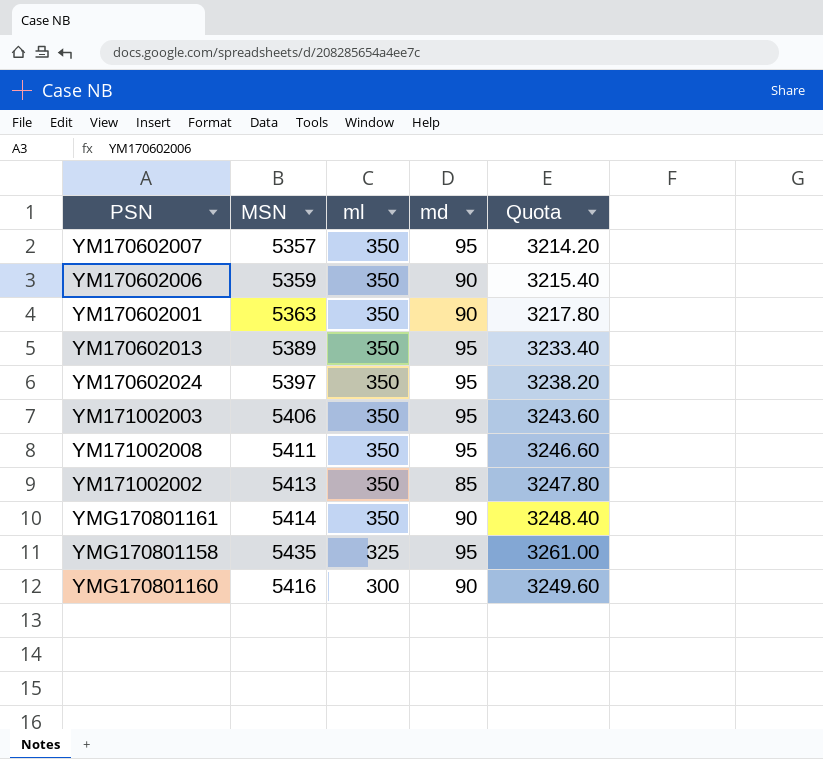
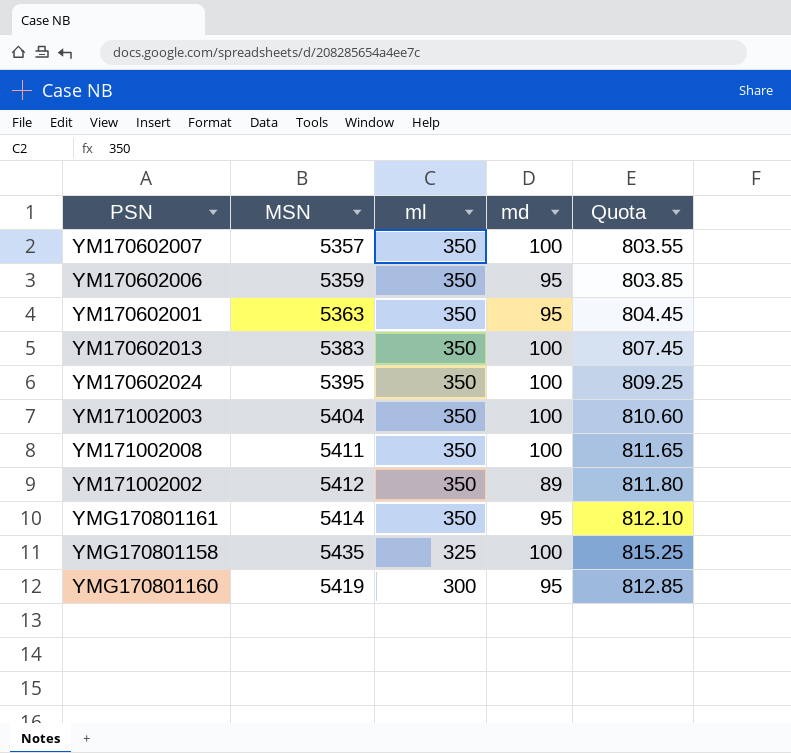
column Quota | formula: [MSN] * 0.6 -> [MSN] * 0.15
YM170602007 | md: 95 -> 100
YM170602006 | md: 90 -> 95
YM170602001 | md: 90 -> 95
YM170602013 | MSN: 5389 -> 5383
YM170602013 | md: 95 -> 100
YM170602024 | MSN: 5397 -> 5395
YM170602024 | md: 95 -> 100
YM171002003 | MSN: 5406 -> 5404
YM171002003 | md: 95 -> 100
YM171002008 | md: 95 -> 100
YM171002002 | MSN: 5413 -> 5412
YM171002002 | md: 85 -> 89
YMG170801161 | md: 90 -> 95
YMG170801158 | md: 95 -> 100
YMG170801160 | MSN: 5416 -> 5419
YMG170801160 | md: 90 -> 95

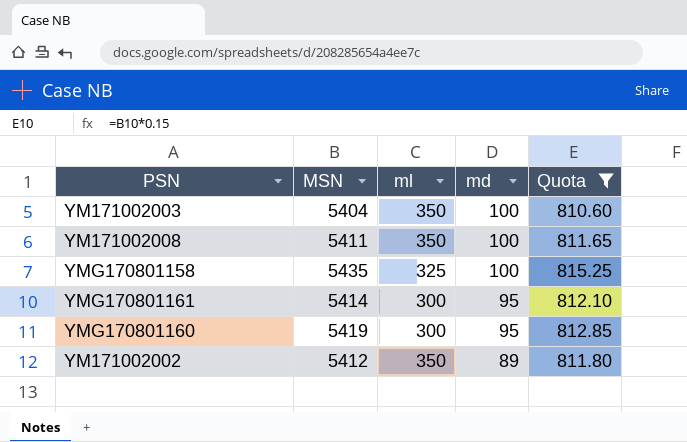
filter: none -> Quota >= 810.60
row order: ml descending -> md descending
YMG170801161 | ml: 350 -> 300

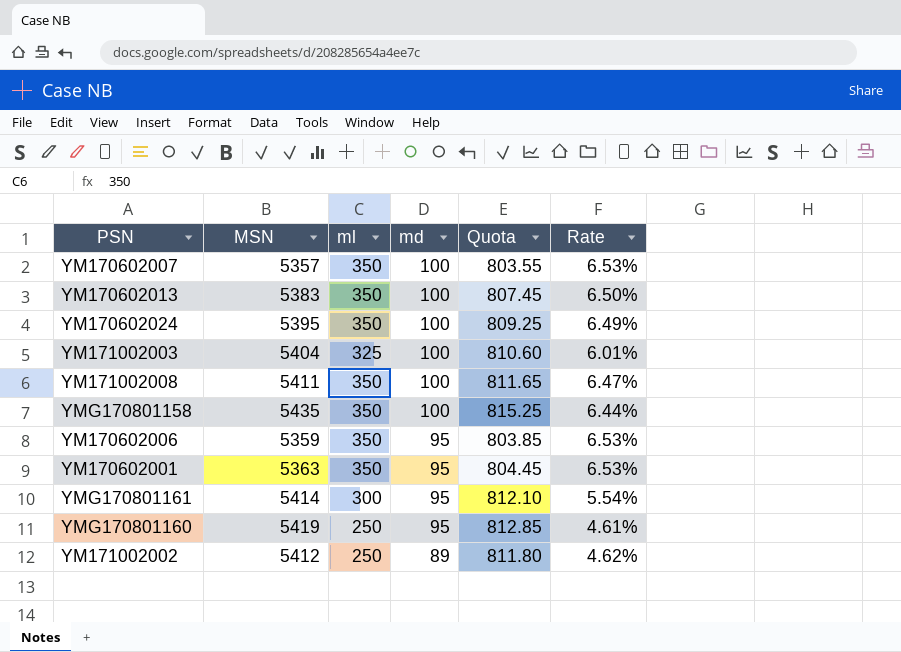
filter: Quota >= 810.60 -> none
column Rate | formula: none -> [ml] / [MSN]
YM171002003 | ml: 350 -> 325
YMG170801158 | ml: 325 -> 350
YMG170801160 | ml: 300 -> 250
YM171002002 | ml: 350 -> 250

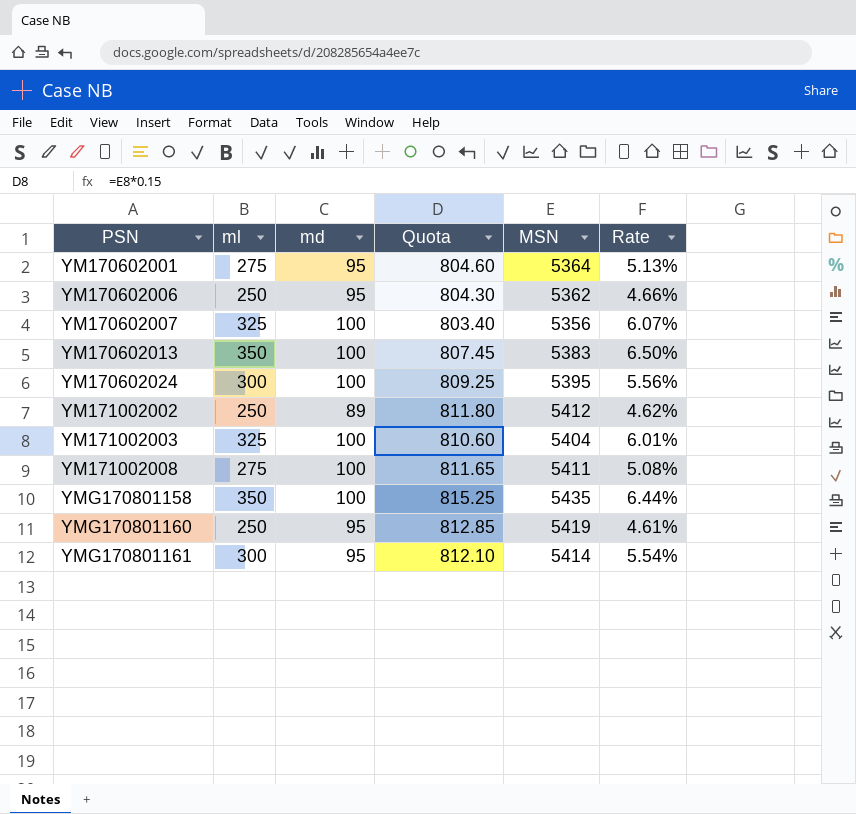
row order: md descending -> PSN ascending
column MSN | position: 2 -> 5
YM170602001 | ml: 350 -> 275
YM170602001 | Quota: 804.45 -> 804.60
YM170602001 | MSN: 5363 -> 5364
YM170602001 | Rate: 6.53% -> 5.13%
YM170602006 | ml: 350 -> 250
YM170602006 | Quota: 803.85 -> 804.30
YM170602006 | MSN: 5359 -> 5362
YM170602006 | Rate: 6.53% -> 4.66%
YM170602007 | ml: 350 -> 325
YM170602007 | Quota: 803.55 -> 803.40
YM170602007 | MSN: 5357 -> 5356
YM170602007 | Rate: 6.53% -> 6.07%
YM170602024 | ml: 350 -> 300
YM170602024 | Rate: 6.49% -> 5.56%
YM171002008 | ml: 350 -> 275
YM171002008 | Rate: 6.47% -> 5.08%

